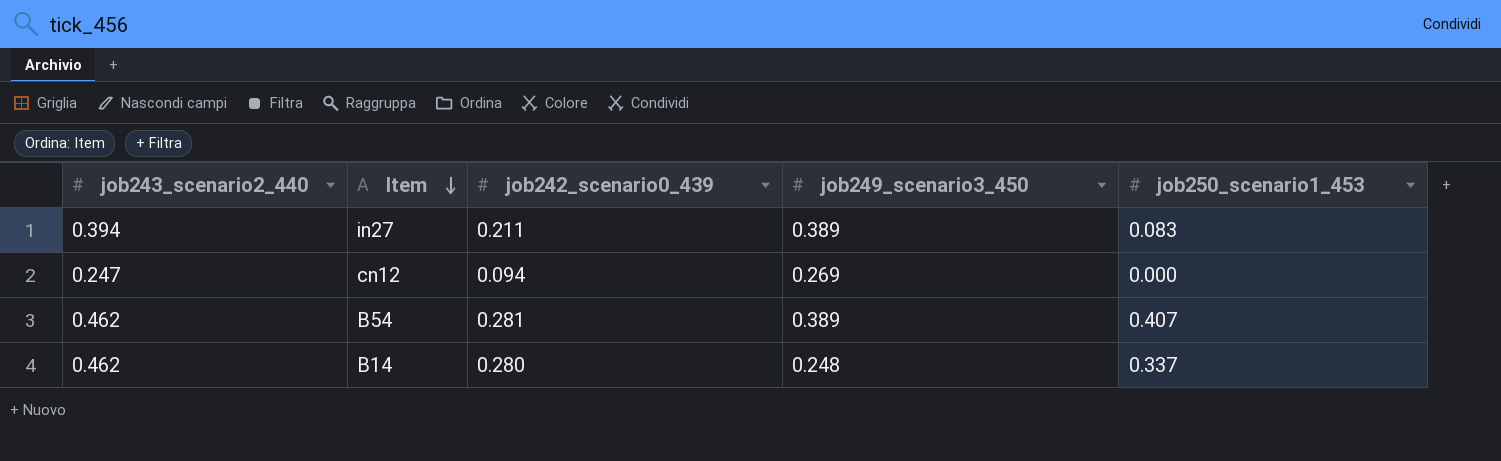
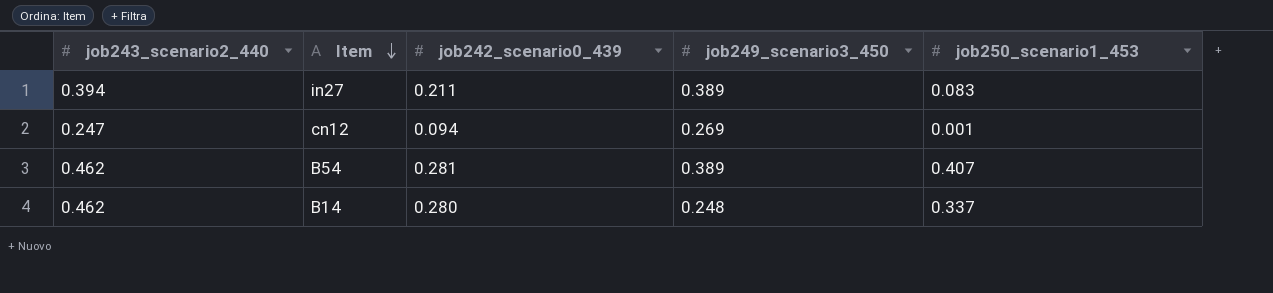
cn12 | job250_scenario1_453: 0.000 -> 0.001

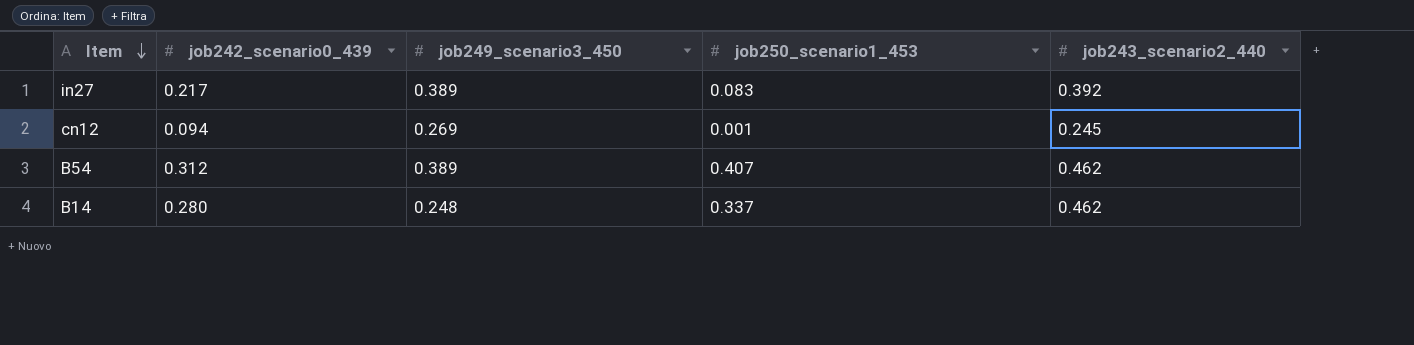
column job243_scenario2_440 | position: 1 -> 5
in27 | job242_scenario0_439: 0.211 -> 0.217
in27 | job243_scenario2_440: 0.394 -> 0.392
cn12 | job243_scenario2_440: 0.247 -> 0.245
B54 | job242_scenario0_439: 0.281 -> 0.312

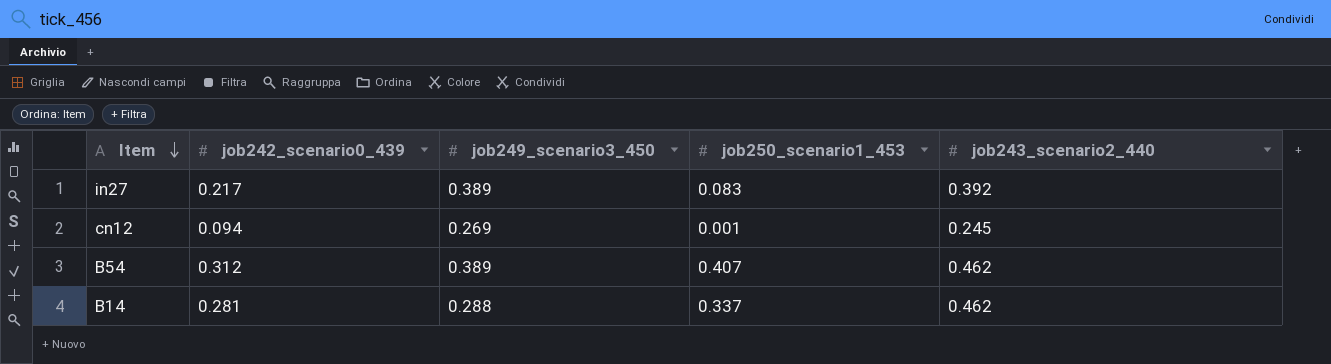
B14 | job242_scenario0_439: 0.280 -> 0.281
B14 | job249_scenario3_450: 0.248 -> 0.288

